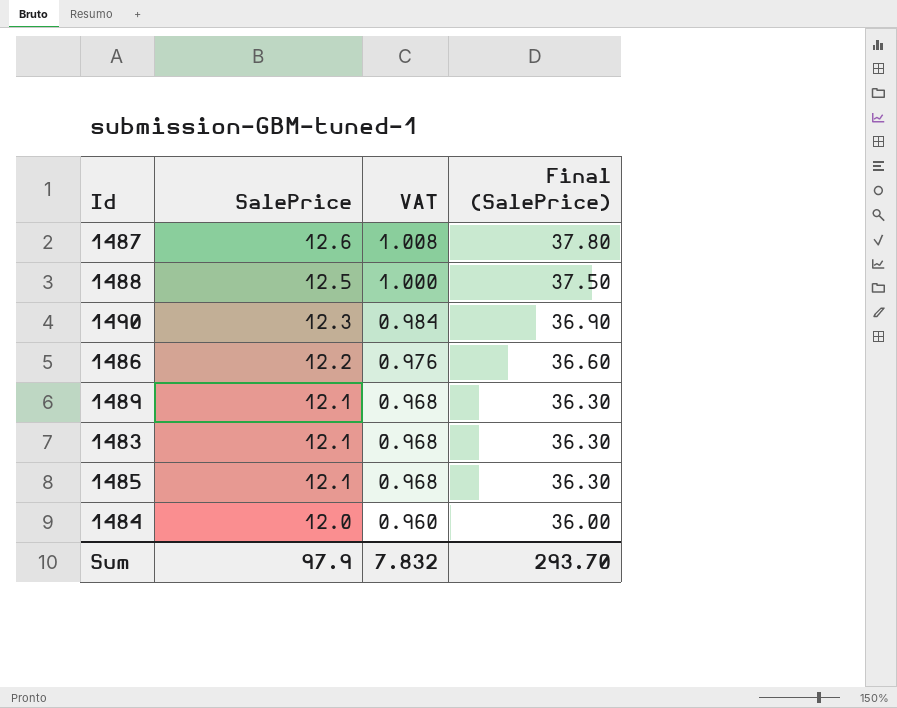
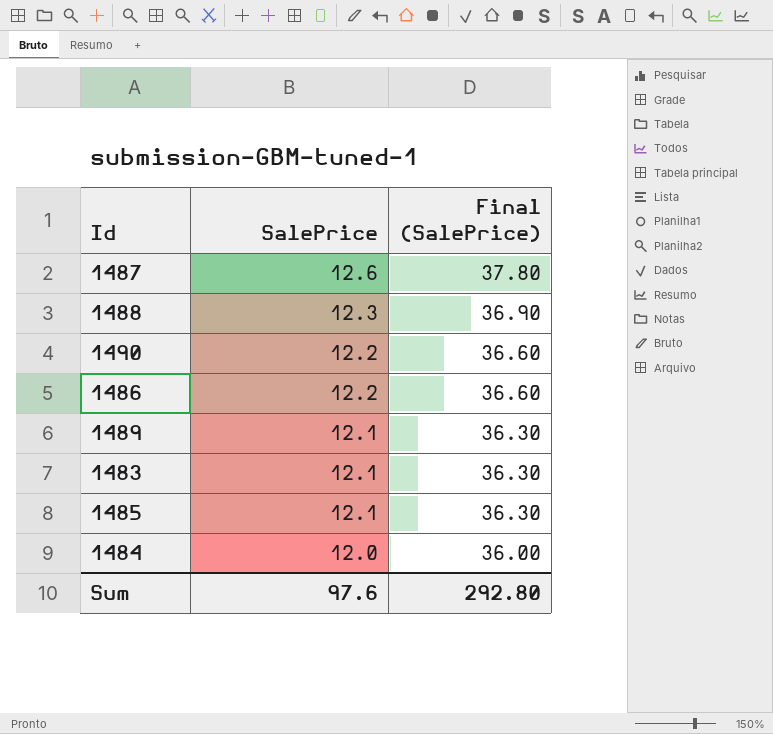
column VAT | formula: [SalePrice] * 0.08 -> none
1488 | SalePrice: 12.5 -> 12.3
1488 | Final (SalePrice): 37.50 -> 36.90
1490 | SalePrice: 12.3 -> 12.2
1490 | Final (SalePrice): 36.90 -> 36.60
Sum | SalePrice: 97.9 -> 97.6
Sum | Final (SalePrice): 293.70 -> 292.80

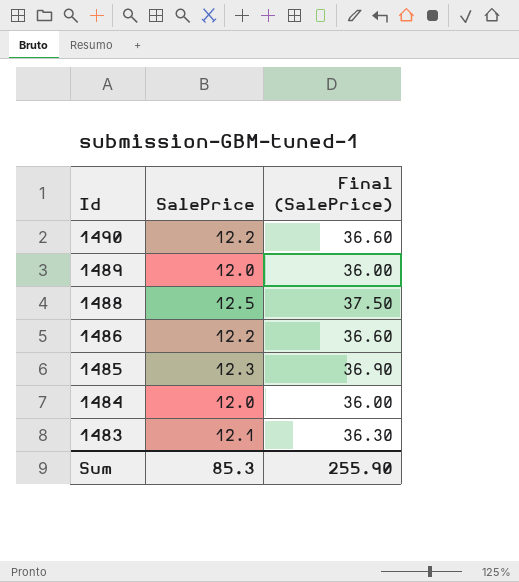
row order: SalePrice descending -> Id descending
row 1487: 12.6 | 37.80 -> none
1489 | SalePrice: 12.1 -> 12.0
1489 | Final (SalePrice): 36.30 -> 36.00
1488 | SalePrice: 12.3 -> 12.5
1488 | Final (SalePrice): 36.90 -> 37.50
1485 | SalePrice: 12.1 -> 12.3
1485 | Final (SalePrice): 36.30 -> 36.90
Sum | SalePrice: 97.6 -> 85.3
Sum | Final (SalePrice): 292.80 -> 255.90

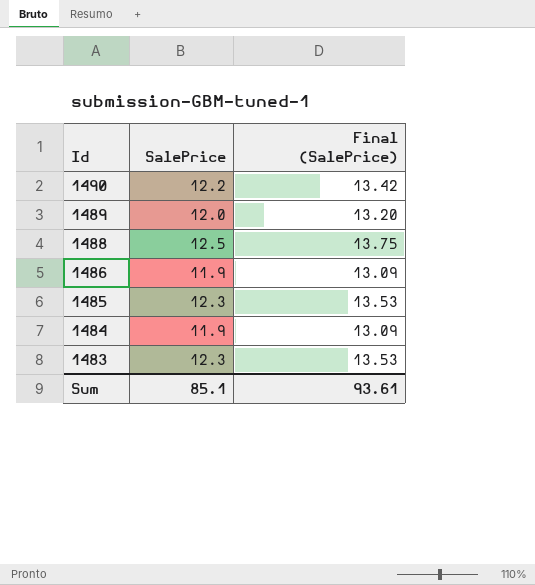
column Final (SalePrice) | formula: [SalePrice] * 3 -> [SalePrice] * 1.1
1486 | SalePrice: 12.2 -> 11.9
1484 | SalePrice: 12.0 -> 11.9
1483 | SalePrice: 12.1 -> 12.3
Sum | SalePrice: 85.3 -> 85.1
Sum | Final (SalePrice): 255.90 -> 93.61

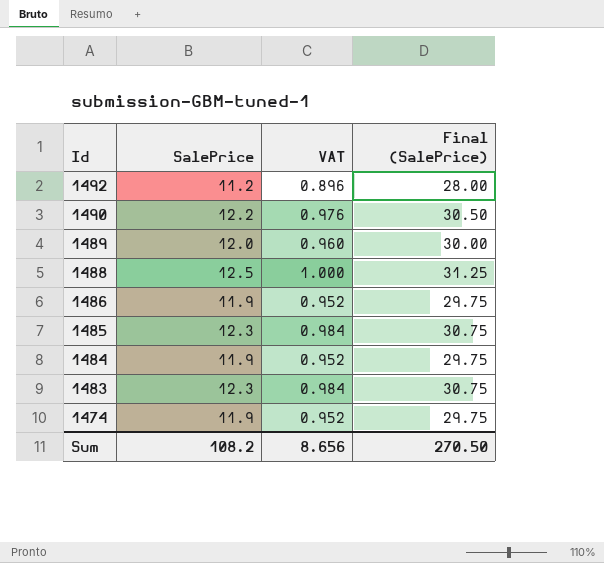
column VAT | formula: none -> [SalePrice] * 0.08
column Final (SalePrice) | formula: [SalePrice] * 1.1 -> [SalePrice] * 2.5
row 1492: none -> 11.2 | 0.896 | 28.00
row 1474: none -> 11.9 | 0.952 | 29.75
Sum | SalePrice: 85.1 -> 108.2
Sum | Final (SalePrice): 93.61 -> 270.50

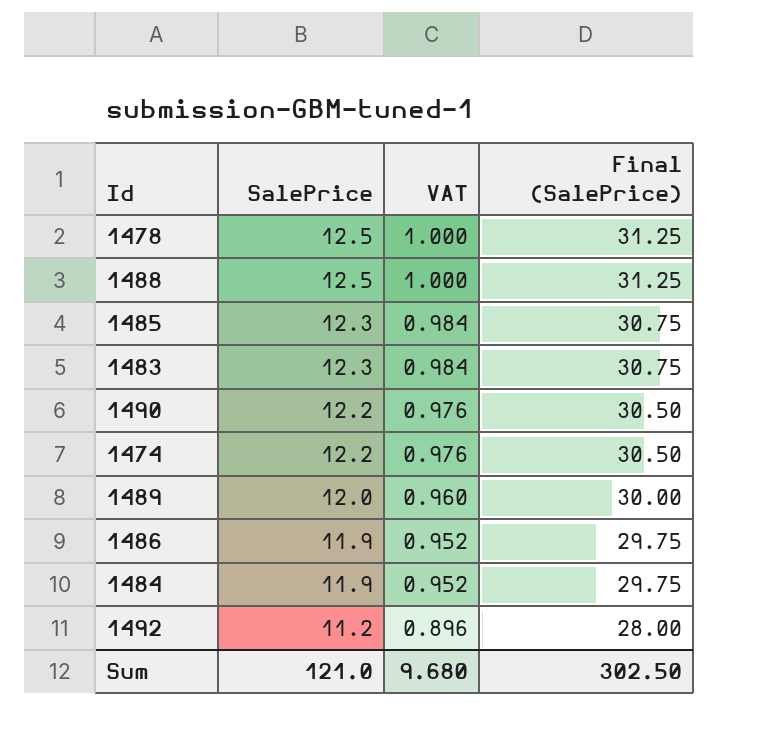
row order: Id descending -> SalePrice descending
row 1478: none -> 12.5 | 1.000 | 31.25
1474 | SalePrice: 11.9 -> 12.2
1474 | VAT: 0.952 -> 0.976
1474 | Final (SalePrice): 29.75 -> 30.50
Sum | SalePrice: 108.2 -> 121.0
Sum | VAT: 8.656 -> 9.680
Sum | Final (SalePrice): 270.50 -> 302.50

